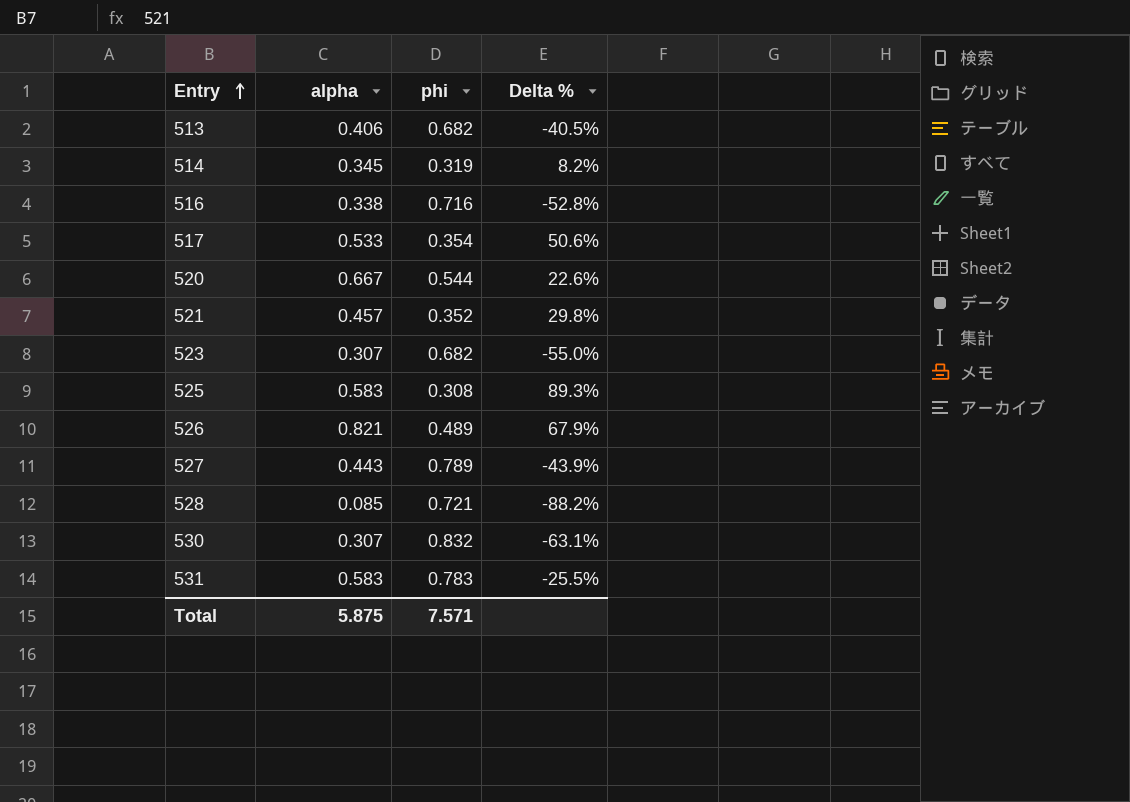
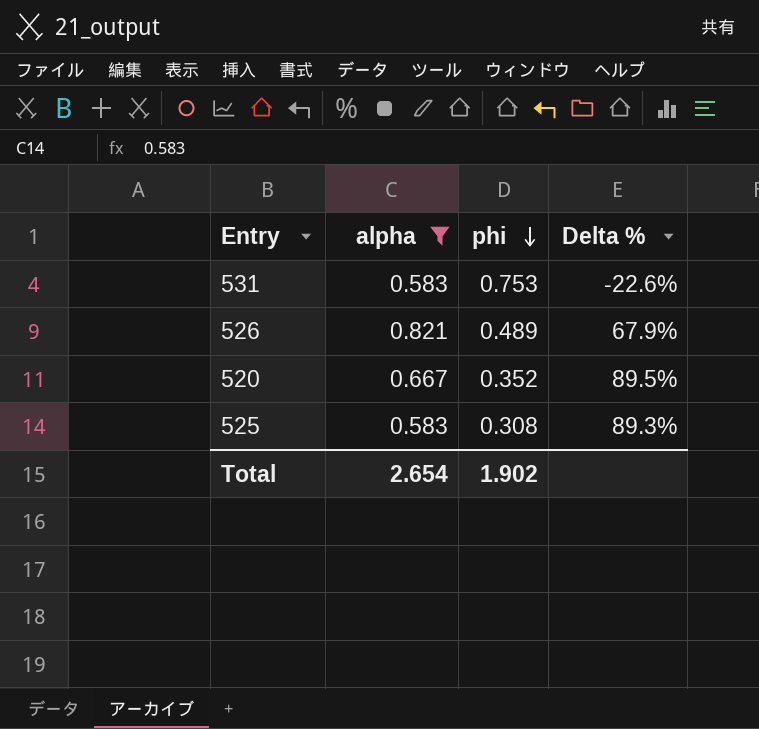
filter: none -> alpha >= 0.583
row order: Entry ascending -> phi descending
531 | phi: 0.783 -> 0.753
531 | Delta %: -25.5% -> -22.6%
520 | phi: 0.544 -> 0.352
520 | Delta %: 22.6% -> 89.5%
Total | alpha: 5.875 -> 2.654
Total | phi: 7.571 -> 1.902

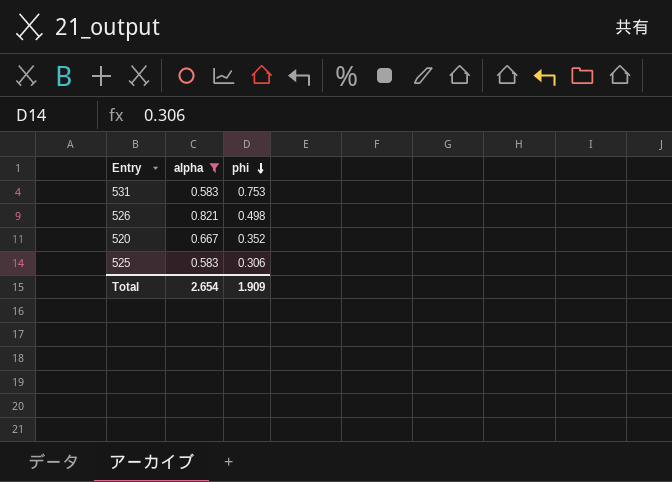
column Delta % | formula: ([alpha] - [phi]) / [phi] -> none
526 | phi: 0.489 -> 0.498
525 | phi: 0.308 -> 0.306
Total | phi: 1.902 -> 1.909

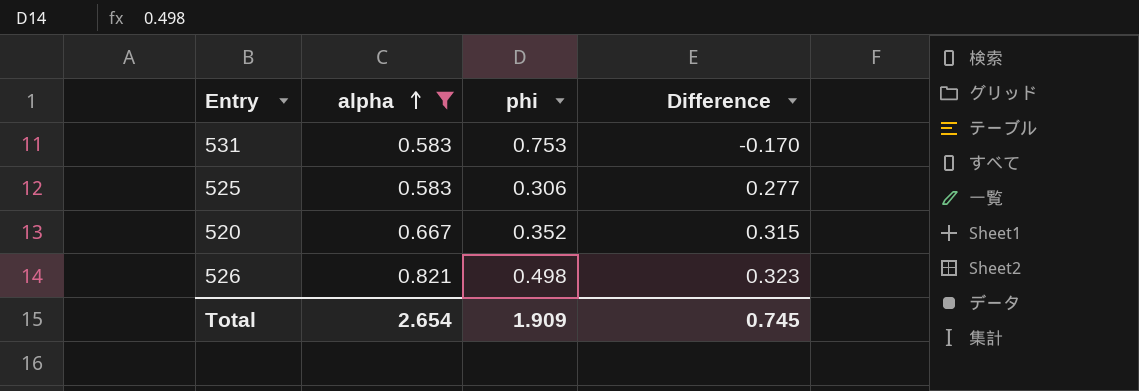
row order: phi descending -> alpha ascending
column Difference | formula: none -> [alpha] - [phi]

